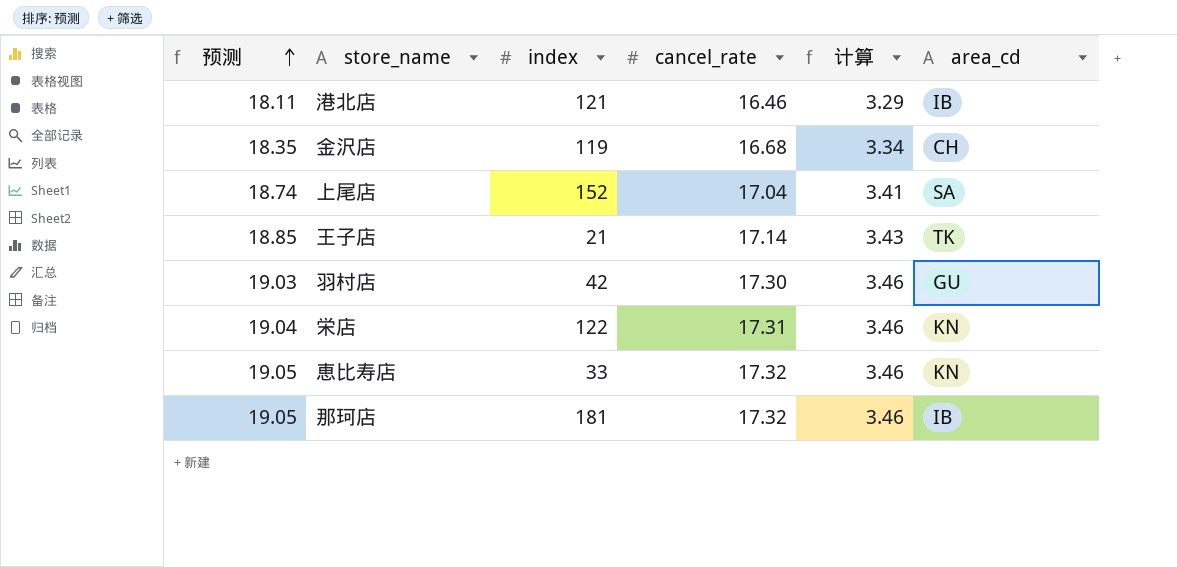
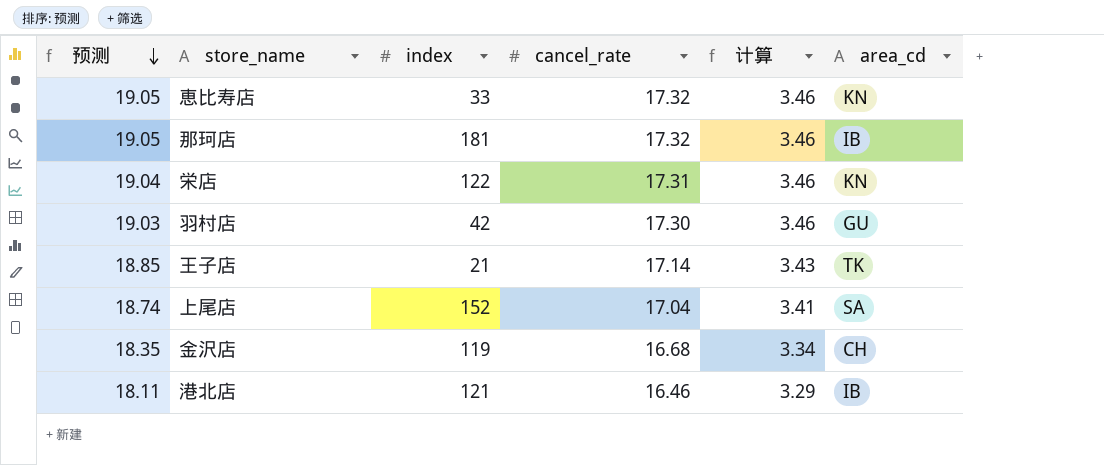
row order: 预测 ascending -> 预测 descending

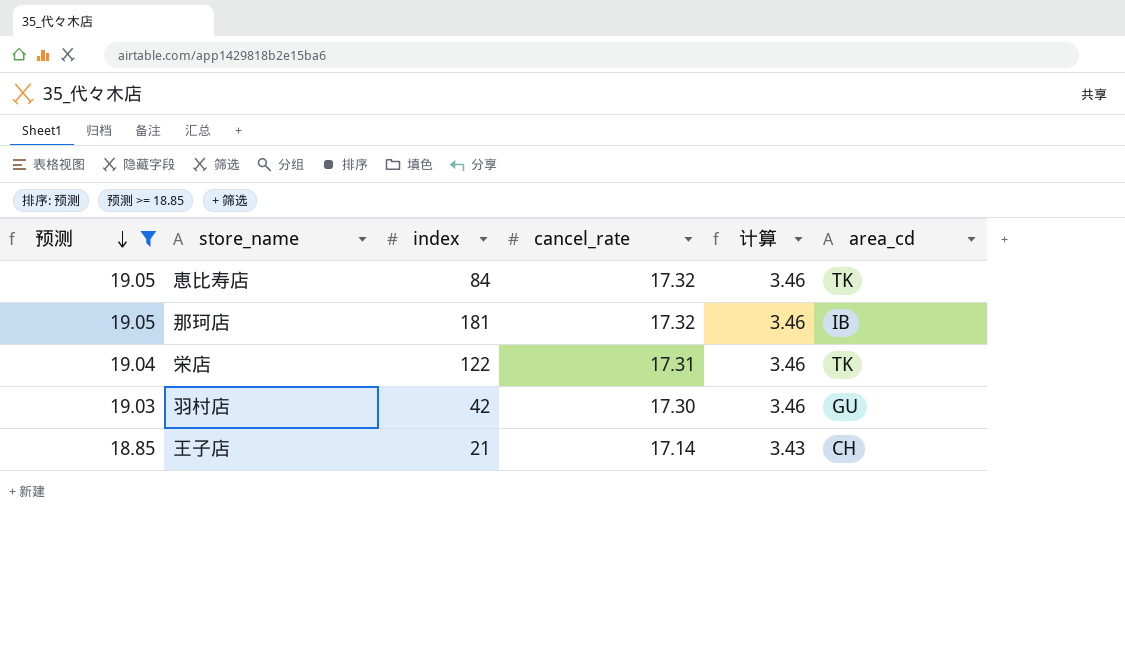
filter: none -> 预测 >= 18.85
恵比寿店 | index: 33 -> 84
恵比寿店 | area_cd: KN -> TK
栄店 | area_cd: KN -> TK
王子店 | area_cd: TK -> CH

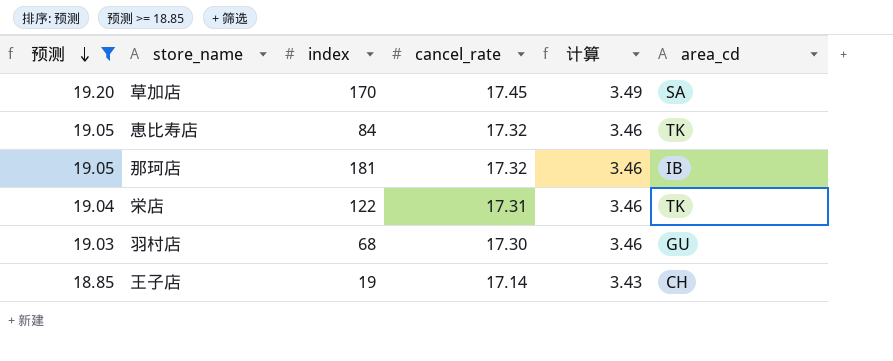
row 草加店: none -> 19.20 | 170 | 17.45 | 3.49 | SA
羽村店 | index: 42 -> 68
王子店 | index: 21 -> 19

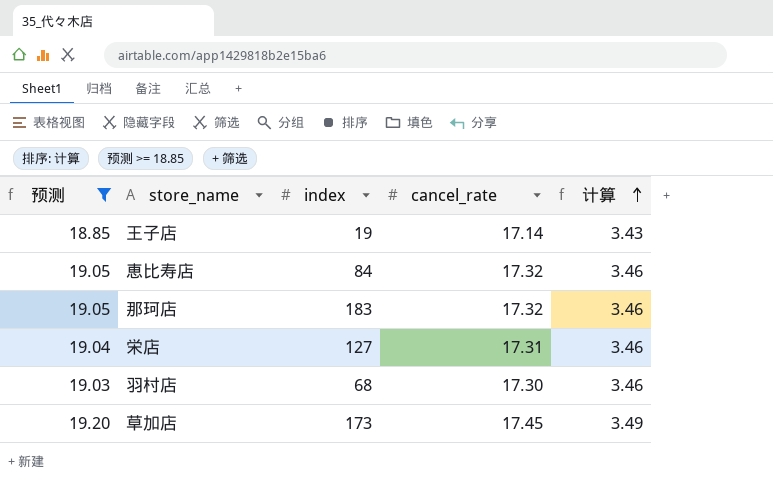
row order: 预测 descending -> 计算 ascending
column area_cd | position: 6 -> none
那珂店 | index: 181 -> 183
栄店 | index: 122 -> 127
草加店 | index: 170 -> 173

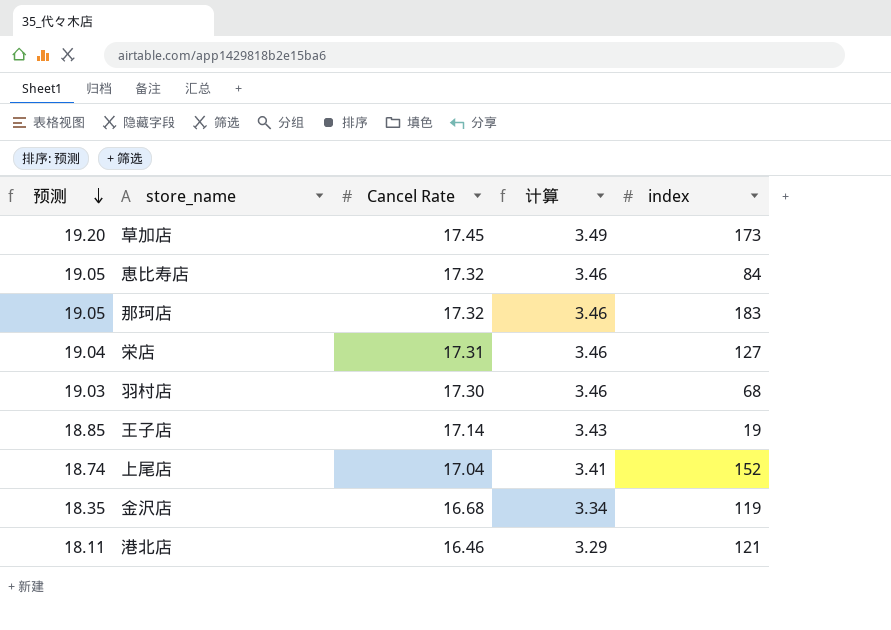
filter: 预测 >= 18.85 -> none
row order: 计算 ascending -> 预测 descending
column name: cancel_rate -> Cancel Rate
column index | position: 3 -> 5

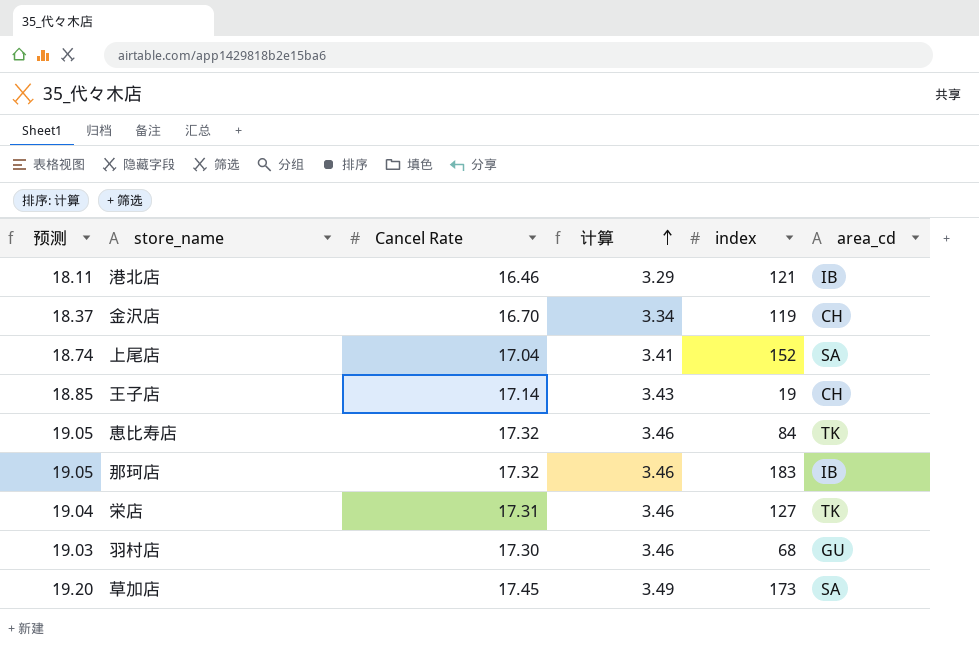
row order: 预测 descending -> 计算 ascending
column area_cd | position: none -> 6
金沢店 | 预测: 18.35 -> 18.37
金沢店 | Cancel Rate: 16.68 -> 16.70

